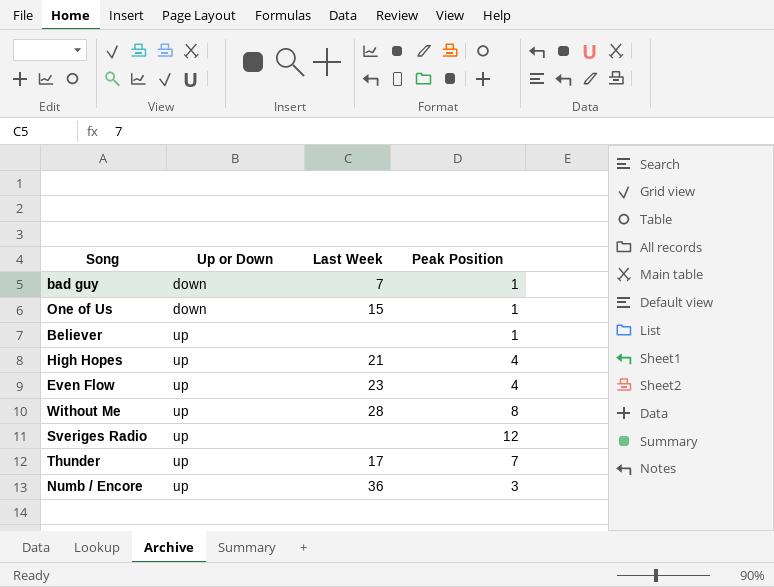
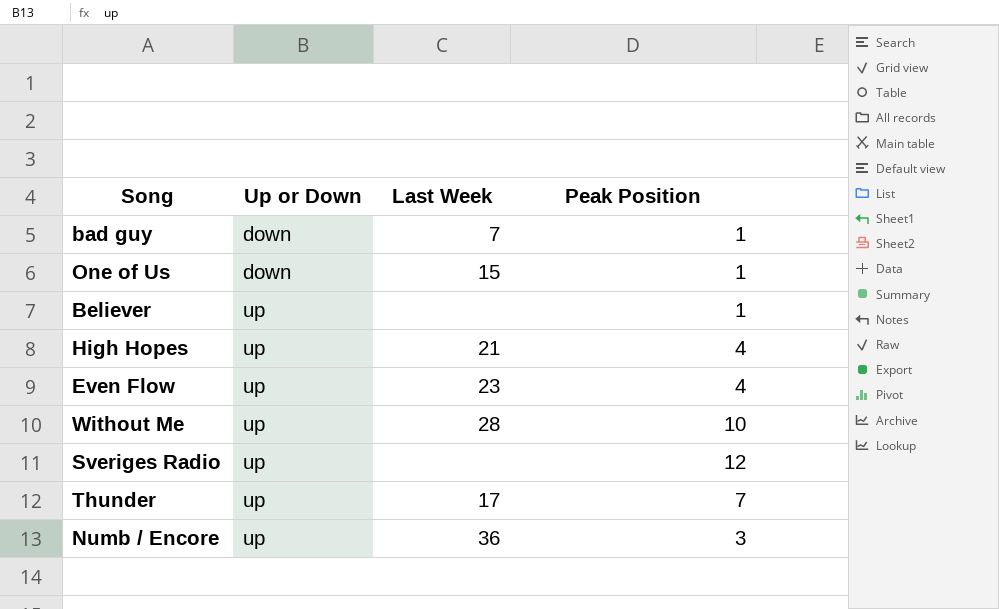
Without Me | Peak Position: 8 -> 10

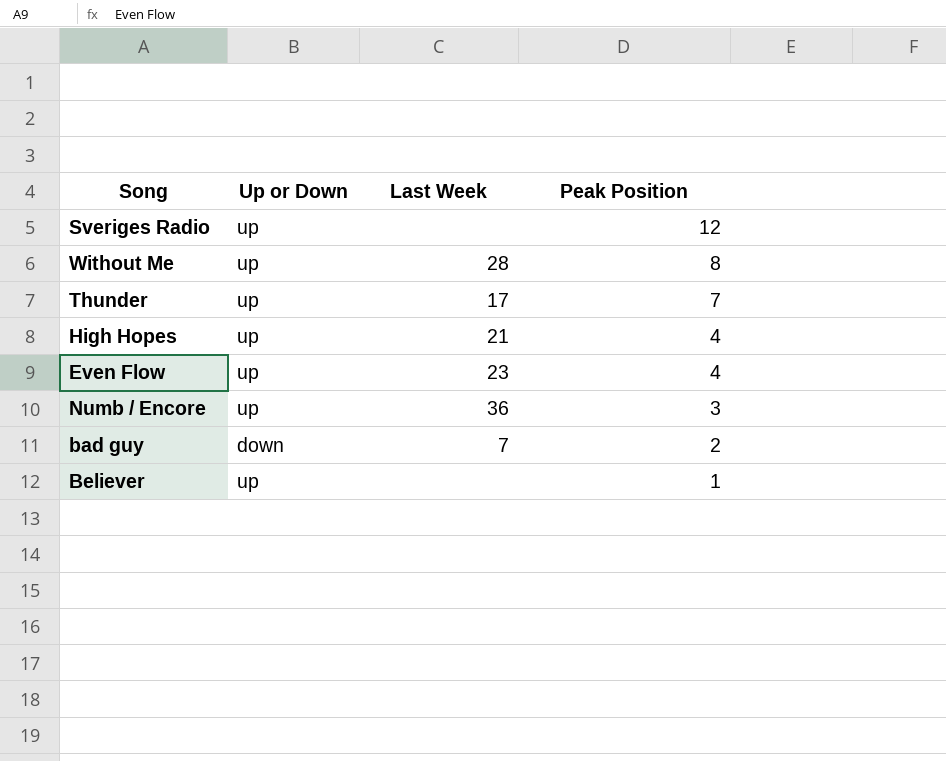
row order: Up or Down ascending -> Peak Position descending
row One of Us: down | 15 | 1 -> none
Without Me | Peak Position: 10 -> 8
bad guy | Peak Position: 1 -> 2

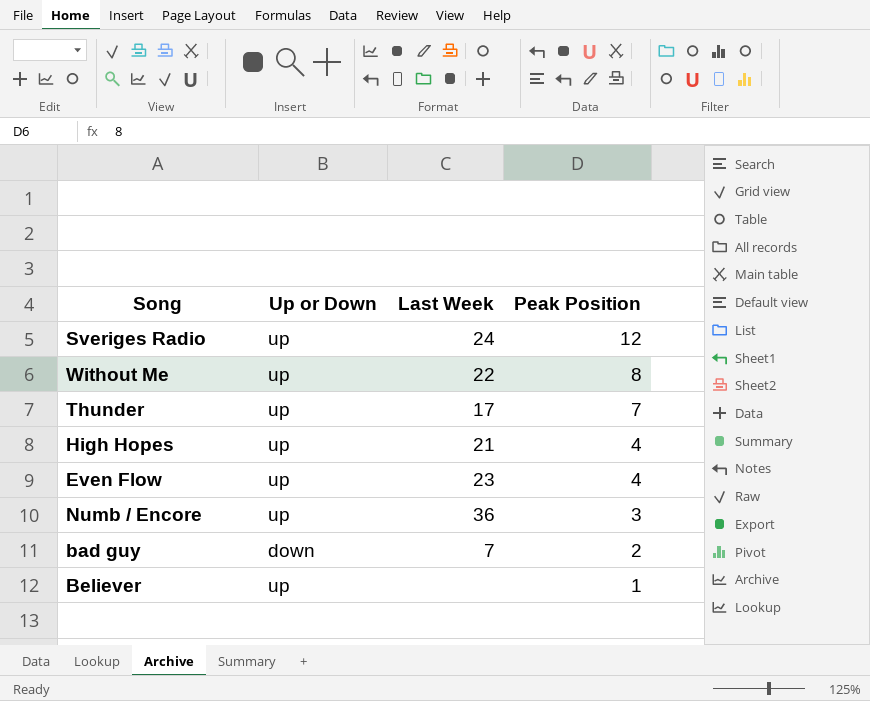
Sveriges Radio | Last Week: none -> 24
Without Me | Last Week: 28 -> 22

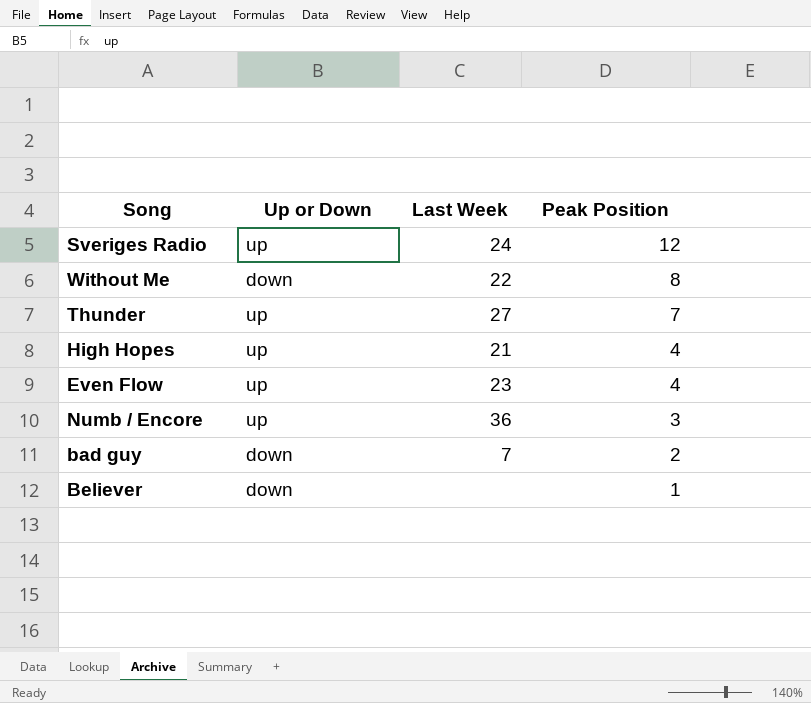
Without Me | Up or Down: up -> down
Thunder | Last Week: 17 -> 27
Believer | Up or Down: up -> down

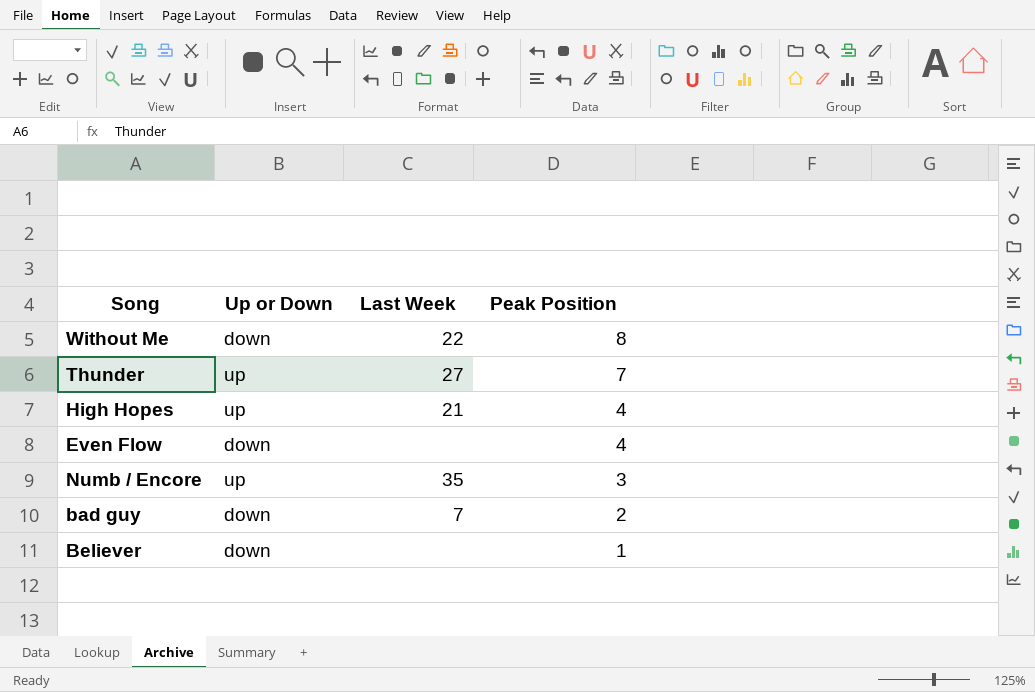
row Sveriges Radio: up | 24 | 12 -> none
Even Flow | Up or Down: up -> down
Even Flow | Last Week: 23 -> none
Numb / Encore | Last Week: 36 -> 35

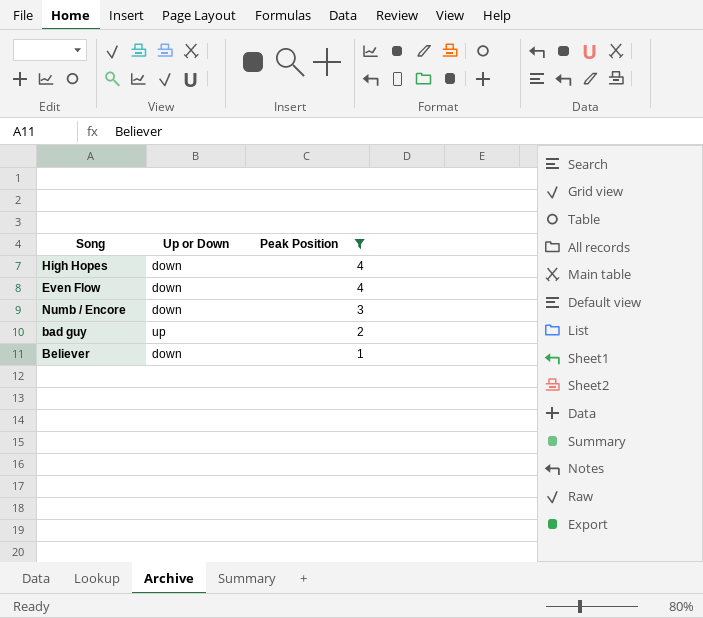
filter: none -> Peak Position <= 4
column Last Week | position: 3 -> none
High Hopes | Up or Down: up -> down
Numb / Encore | Up or Down: up -> down
bad guy | Up or Down: down -> up

